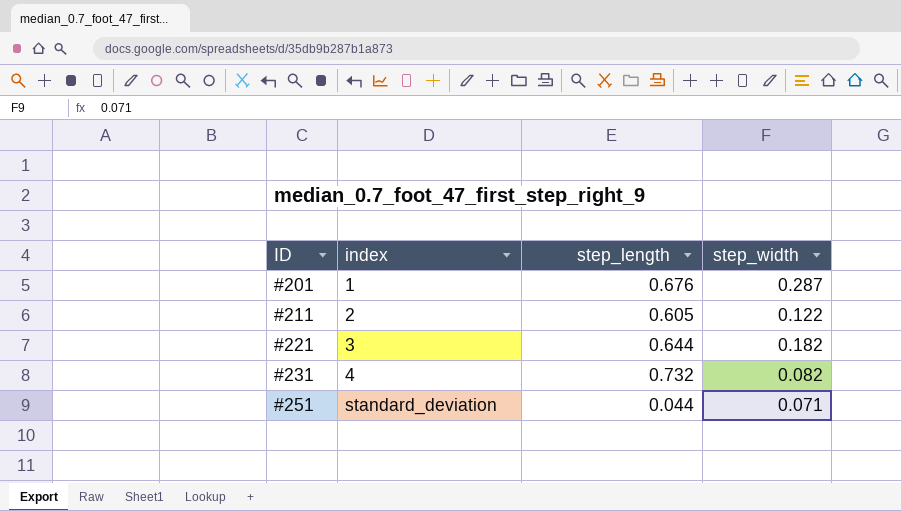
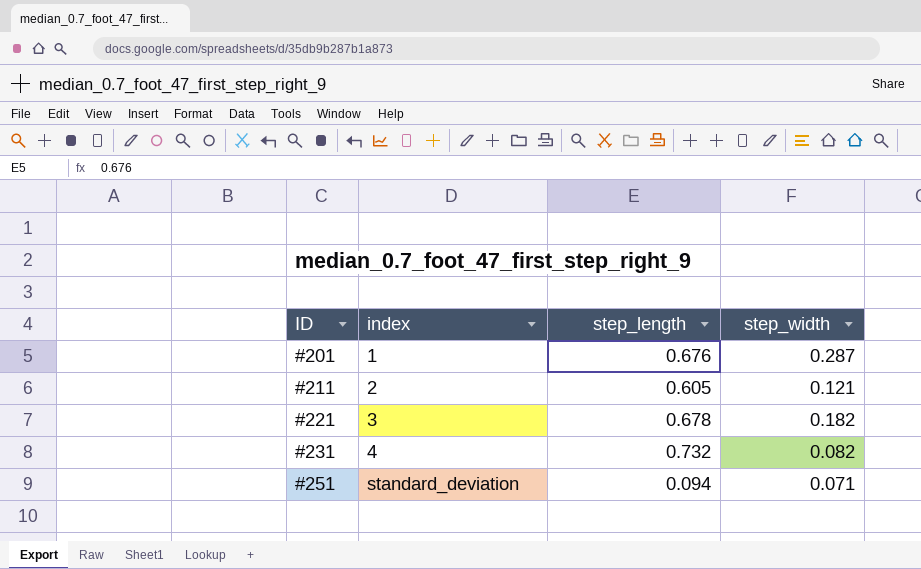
#211 | step_width: 0.122 -> 0.121
#221 | step_length: 0.644 -> 0.678
#251 | step_length: 0.044 -> 0.094

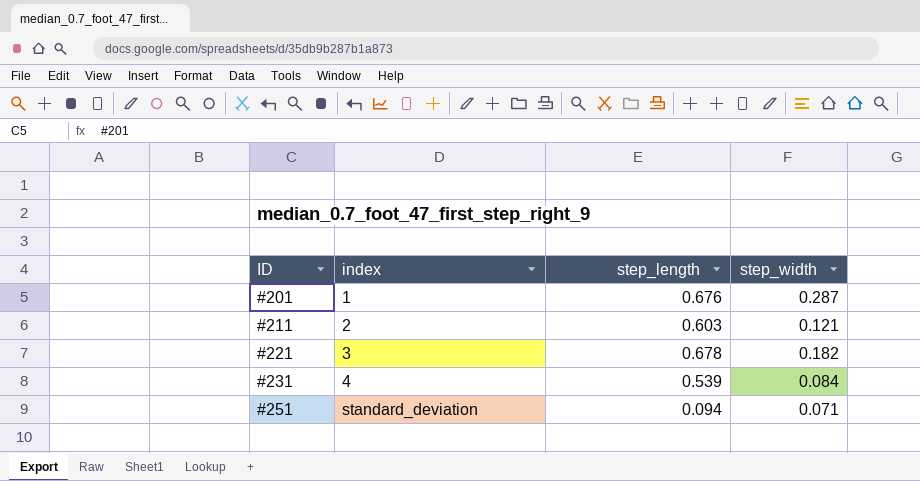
#211 | step_length: 0.605 -> 0.603
#231 | step_length: 0.732 -> 0.539
#231 | step_width: 0.082 -> 0.084

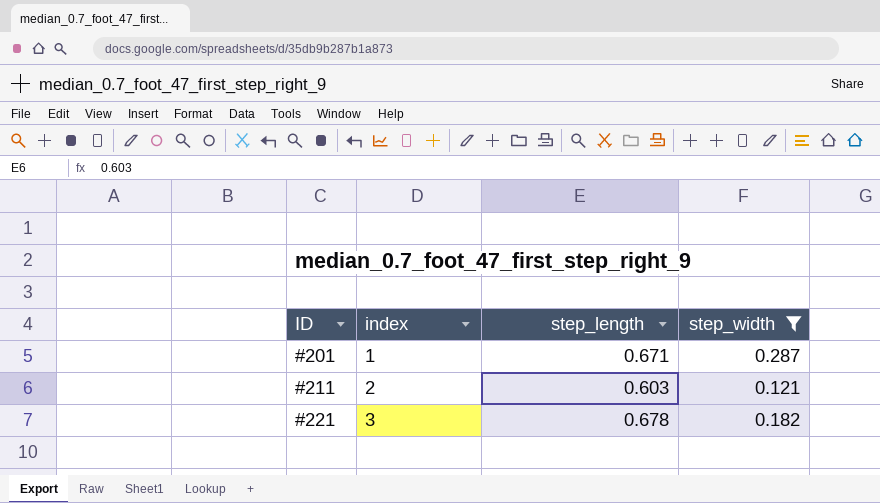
filter: none -> step_width >= 0.121
#201 | step_length: 0.676 -> 0.671

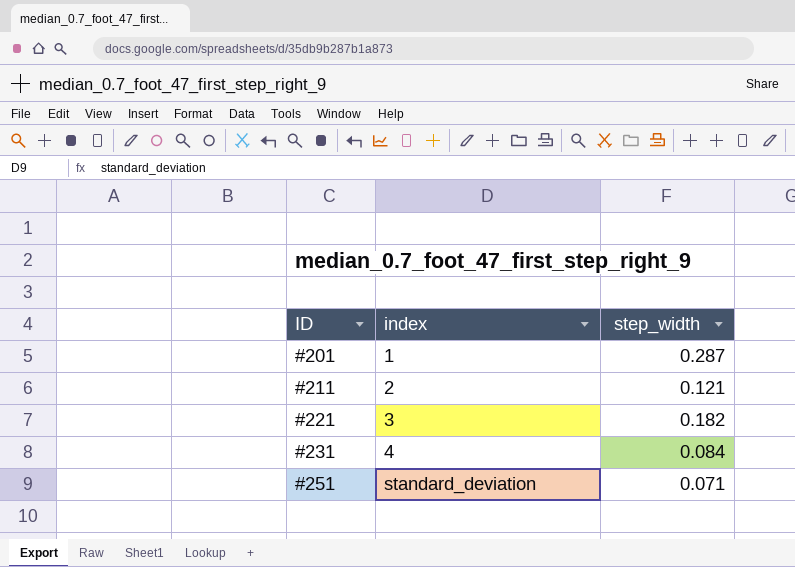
filter: step_width >= 0.121 -> none
column step_length | position: 3 -> none

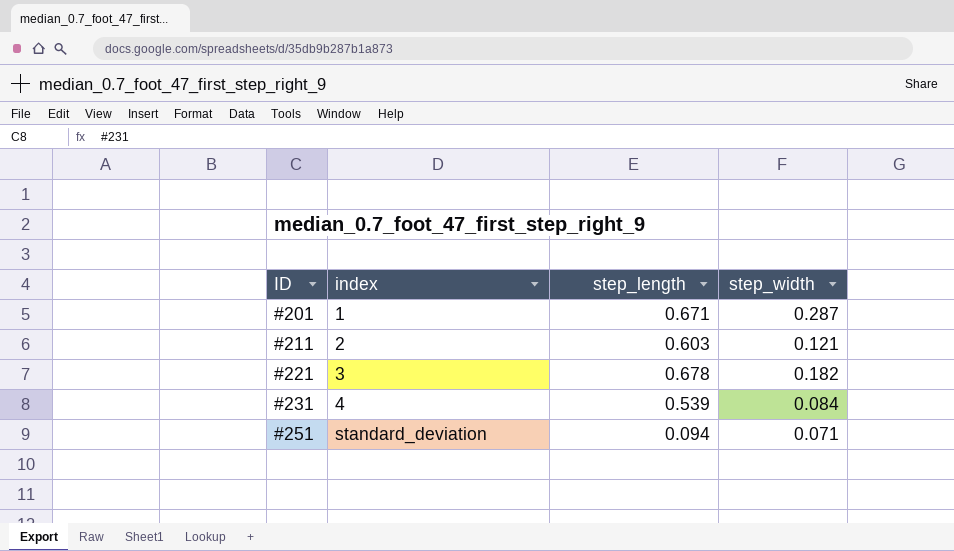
column step_length | position: none -> 3

